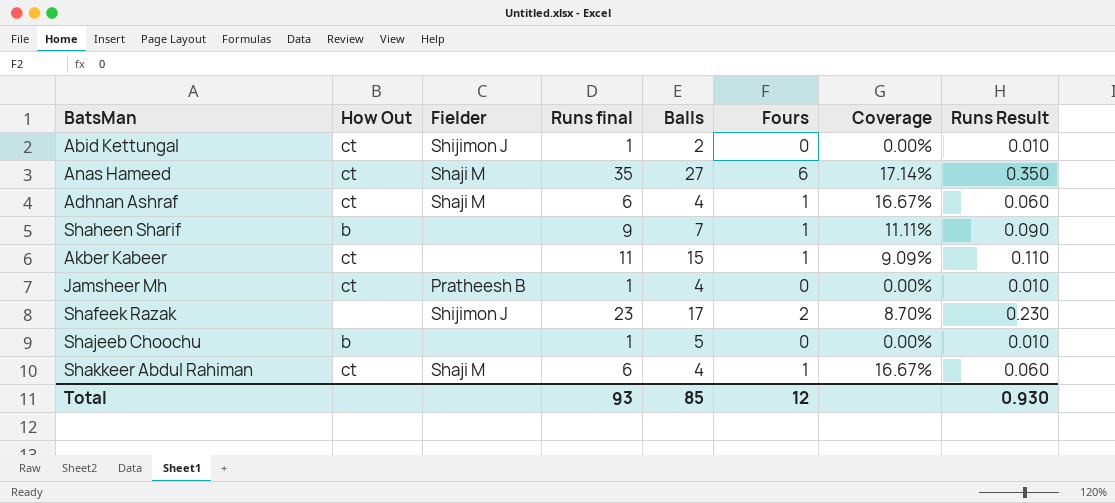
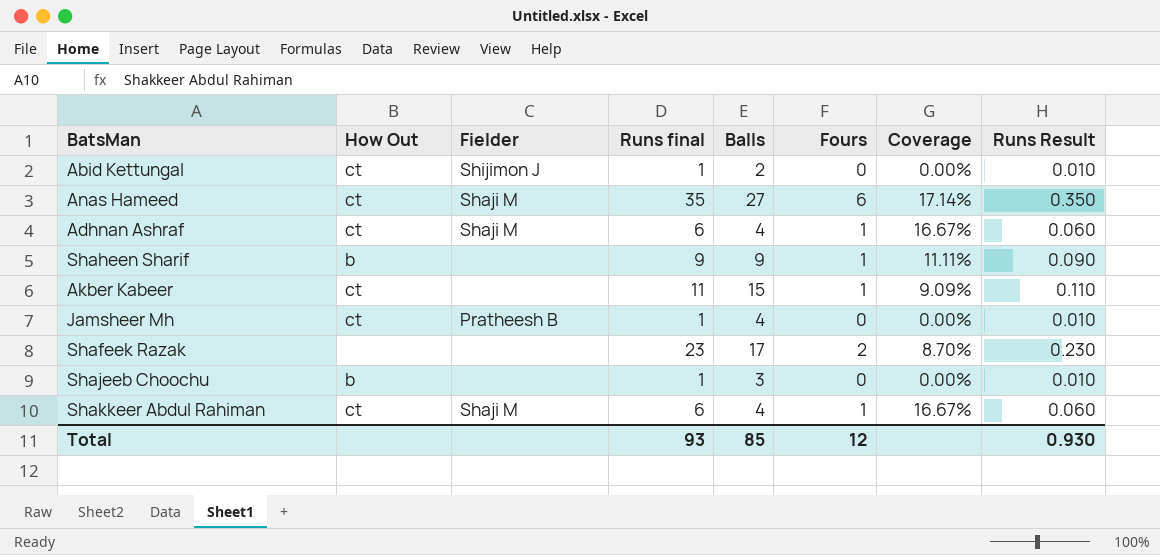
Shaheen Sharif | Balls: 7 -> 9
Shafeek Razak | Fielder: Shijimon J -> none
Shajeeb Choochu | Balls: 5 -> 3

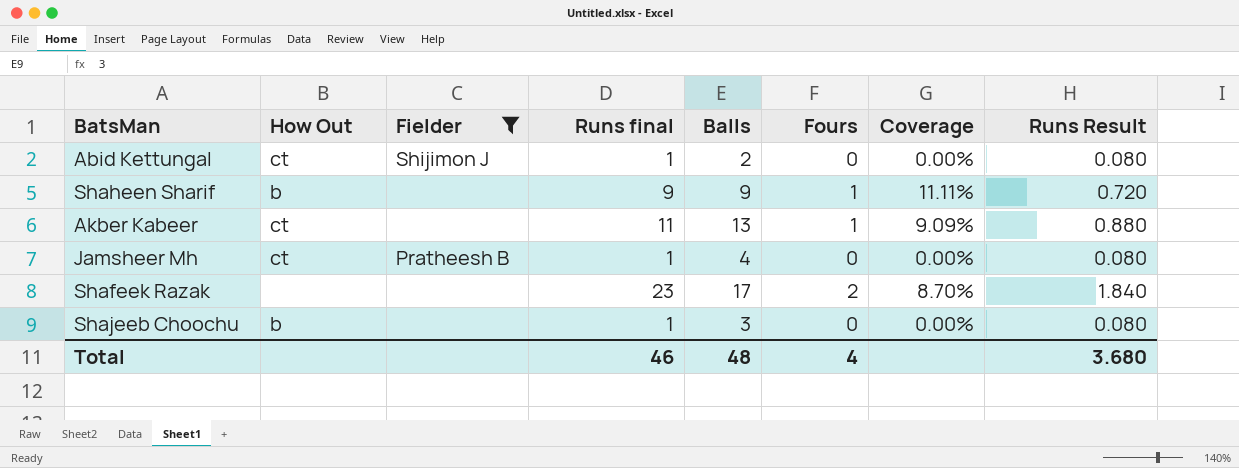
filter: none -> Fielder != Shaji M
column Runs Result | formula: [Runs final] * 0.01 -> [Runs final] * 0.08
Akber Kabeer | Balls: 15 -> 13
Total | Runs final: 93 -> 46
Total | Balls: 85 -> 48
Total | Fours: 12 -> 4
Total | Runs Result: 0.930 -> 3.680

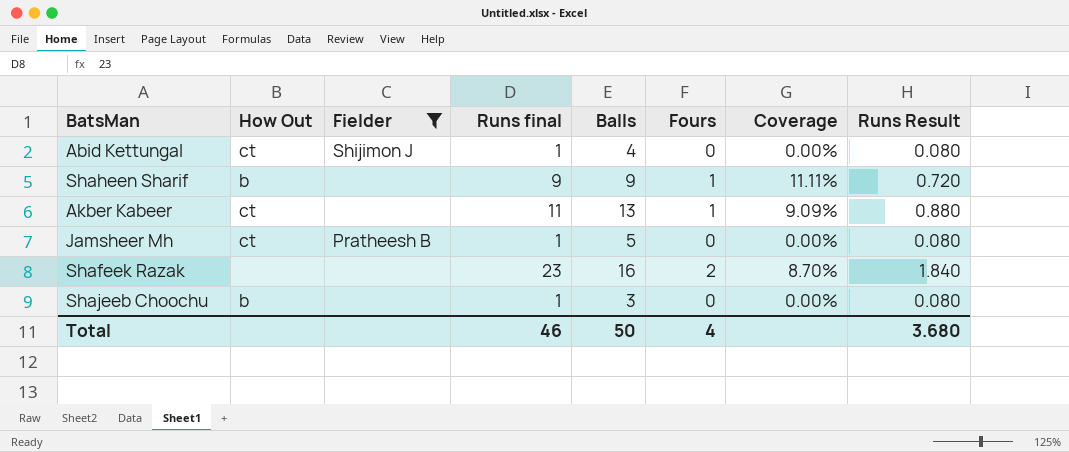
Abid Kettungal | Balls: 2 -> 4
Jamsheer Mh | Balls: 4 -> 5
Shafeek Razak | Balls: 17 -> 16
Total | Balls: 48 -> 50

